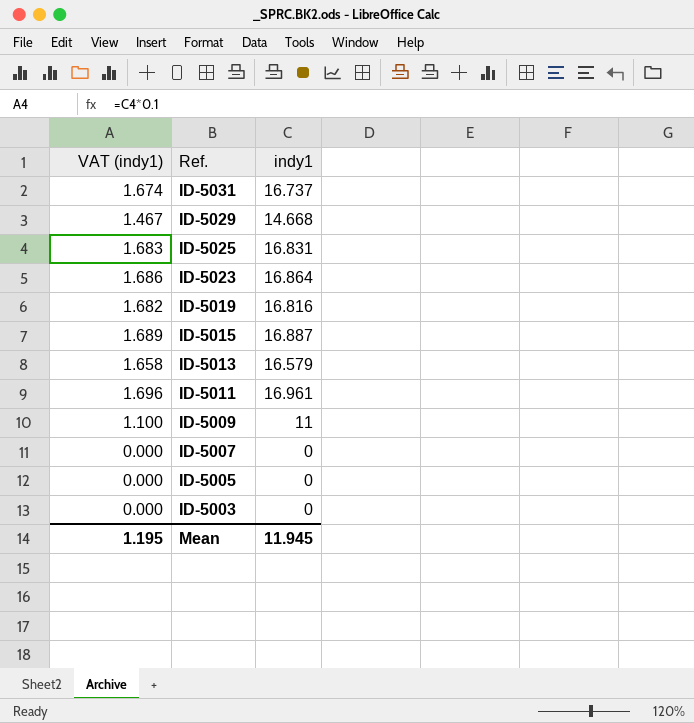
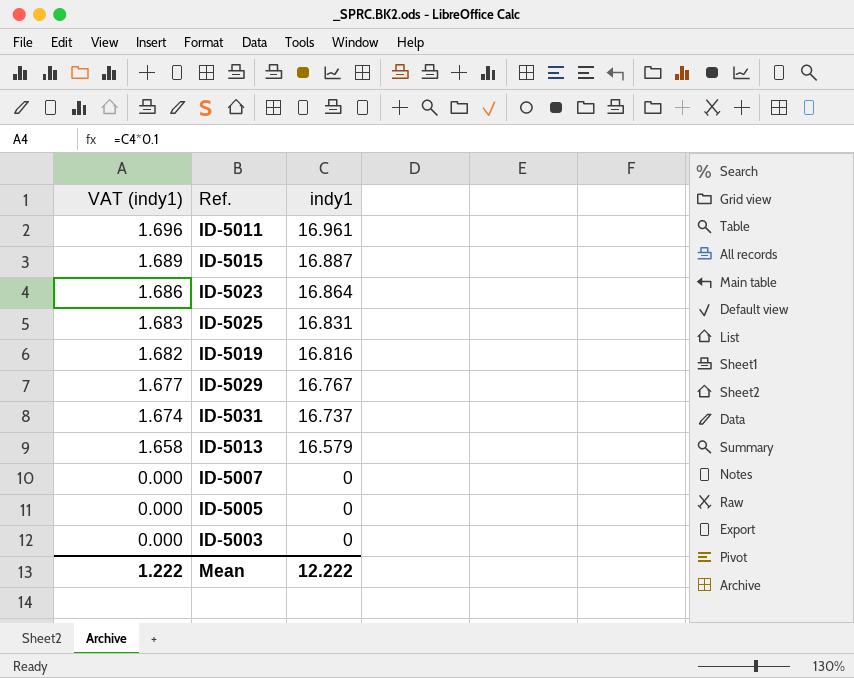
row order: Ref. descending -> VAT (indy1) descending
row ID-5009: 1.100 | 11 -> none
ID-5029 | VAT (indy1): 1.467 -> 1.677
ID-5029 | indy1: 14.668 -> 16.767
Mean | VAT (indy1): 1.195 -> 1.222
Mean | indy1: 11.945 -> 12.222

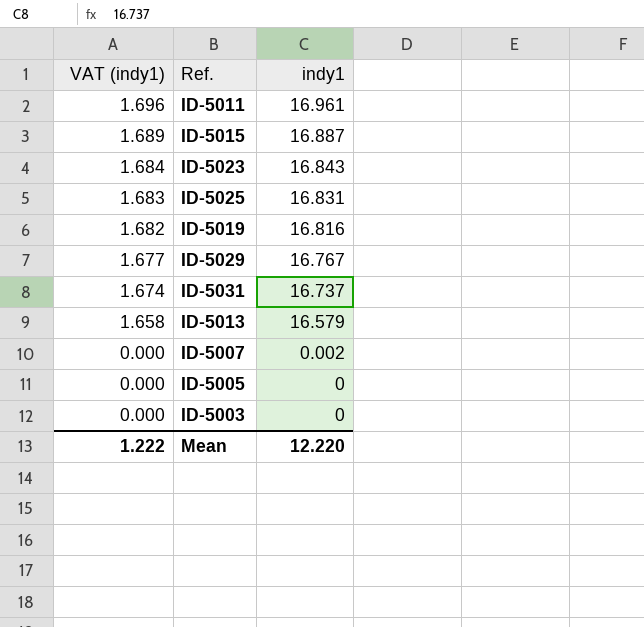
ID-5023 | VAT (indy1): 1.686 -> 1.684
ID-5023 | indy1: 16.864 -> 16.843
ID-5007 | indy1: 0 -> 0.002
Mean | indy1: 12.222 -> 12.220

